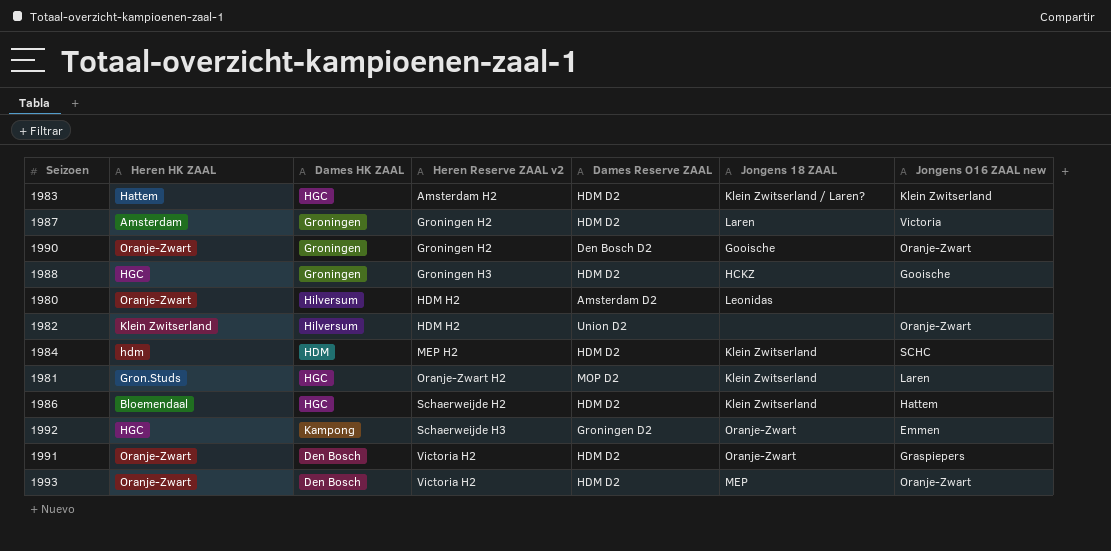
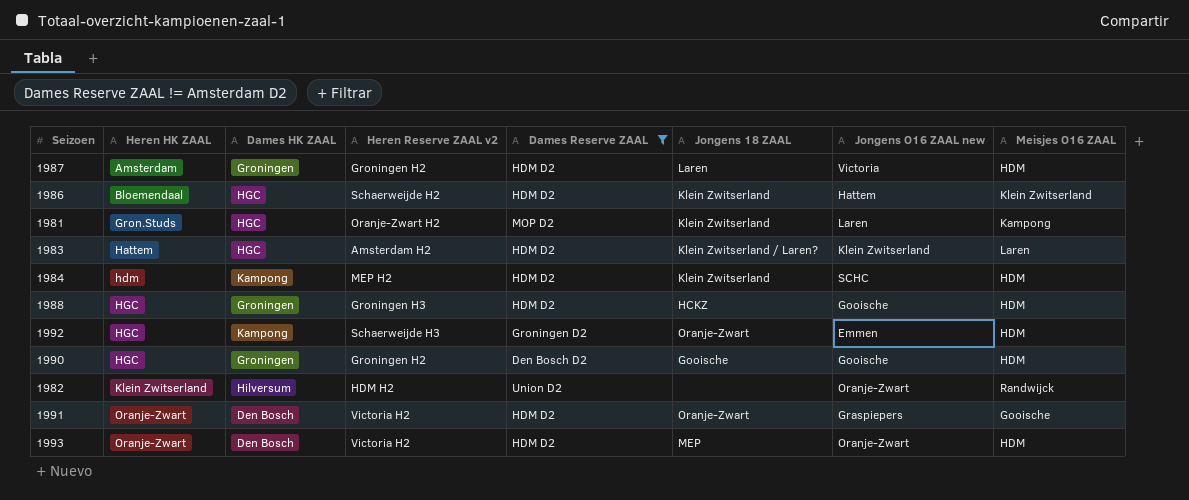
filter: none -> Dames Reserve ZAAL != Amsterdam D2
row order: Heren Reserve ZAAL v2 ascending -> Heren HK ZAAL ascending
column Meisjes O16 ZAAL | position: none -> 8
1984 | Dames HK ZAAL: HDM -> Kampong
1990 | Heren HK ZAAL: Oranje-Zwart -> HGC
1990 | Jongens O16 ZAAL new: Oranje-Zwart -> Gooische

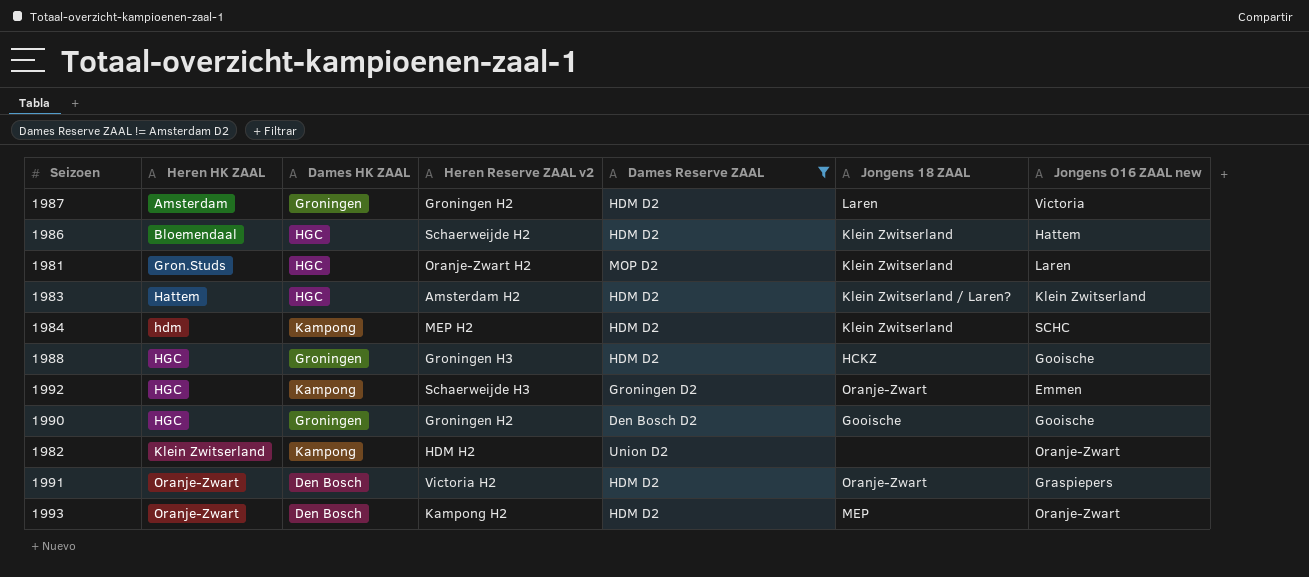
column Meisjes O16 ZAAL | position: 8 -> none
1982 | Dames HK ZAAL: Hilversum -> Kampong
1993 | Heren Reserve ZAAL v2: Victoria H2 -> Kampong H2

